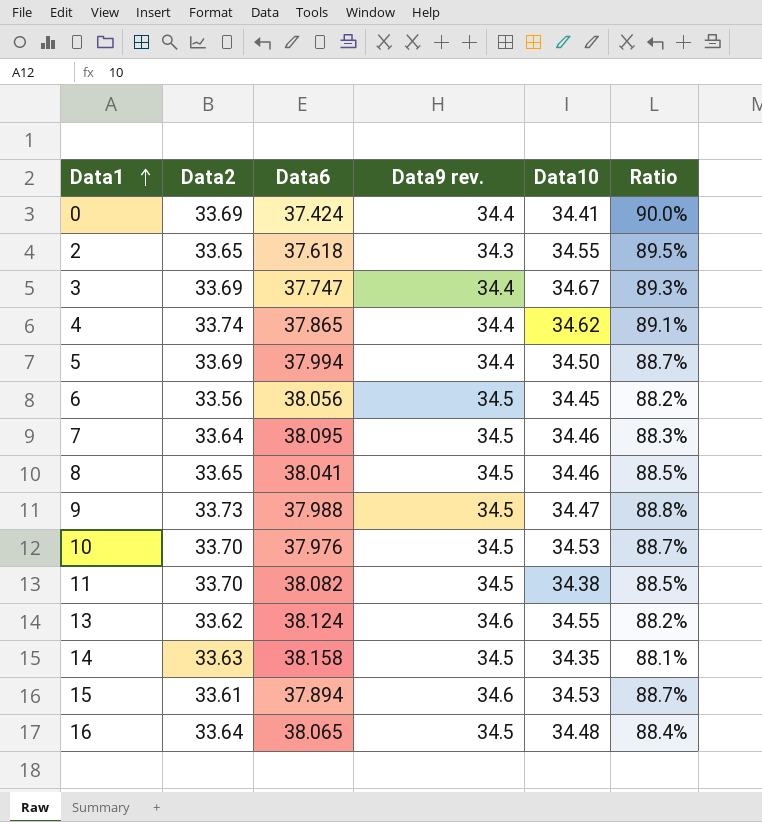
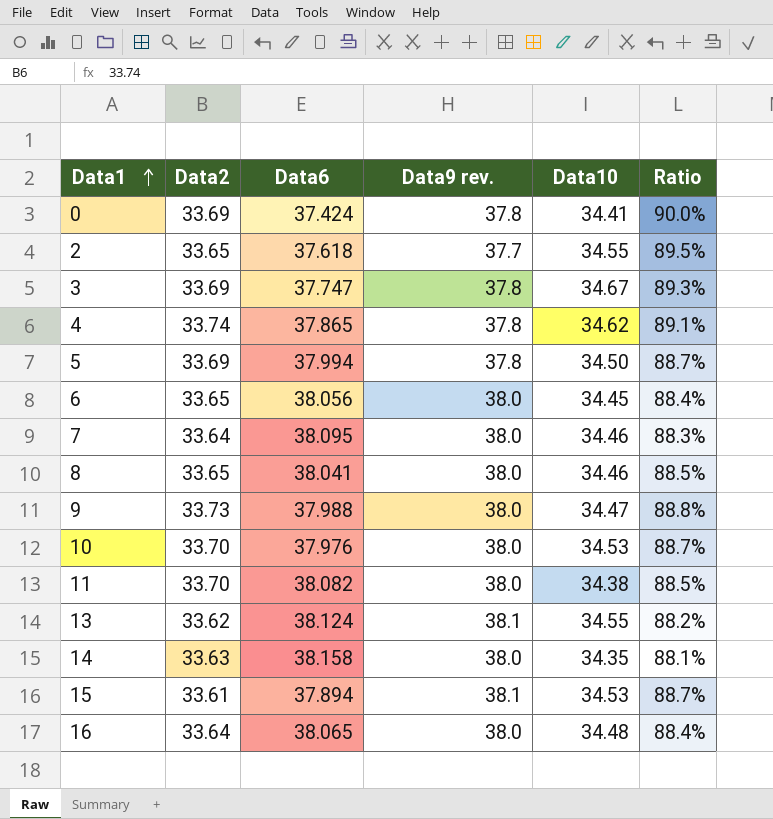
0 | Data9 rev.: 34.4 -> 37.8
2 | Data9 rev.: 34.3 -> 37.7
3 | Data9 rev.: 34.4 -> 37.8
4 | Data9 rev.: 34.4 -> 37.8
5 | Data9 rev.: 34.4 -> 37.8
6 | Data2: 33.56 -> 33.65
6 | Data9 rev.: 34.5 -> 38.0
6 | Ratio: 88.2% -> 88.4%
7 | Data9 rev.: 34.5 -> 38.0
8 | Data9 rev.: 34.5 -> 38.0
9 | Data9 rev.: 34.5 -> 38.0
10 | Data9 rev.: 34.5 -> 38.0
11 | Data9 rev.: 34.5 -> 38.0
13 | Data9 rev.: 34.6 -> 38.1
14 | Data9 rev.: 34.5 -> 38.0
15 | Data9 rev.: 34.6 -> 38.1
16 | Data9 rev.: 34.5 -> 38.0

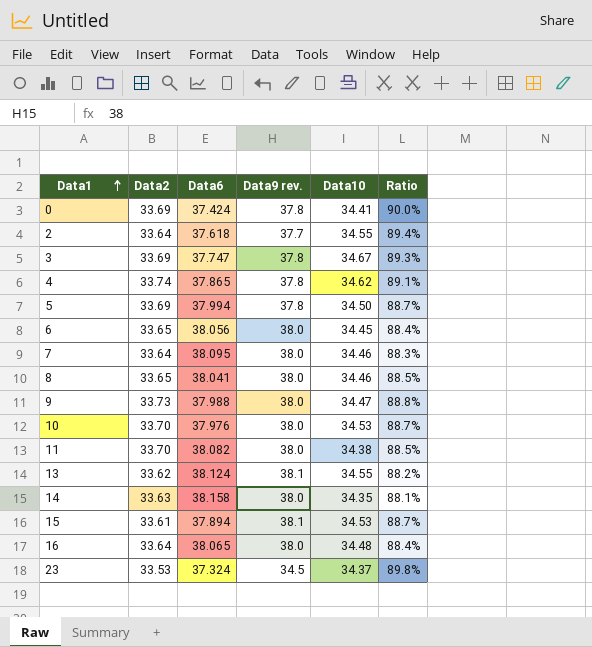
2 | Data2: 33.65 -> 33.64
2 | Ratio: 89.5% -> 89.4%
row 23: none -> 33.53 | 37.324 | 34.5 | 34.37 | 89.8%

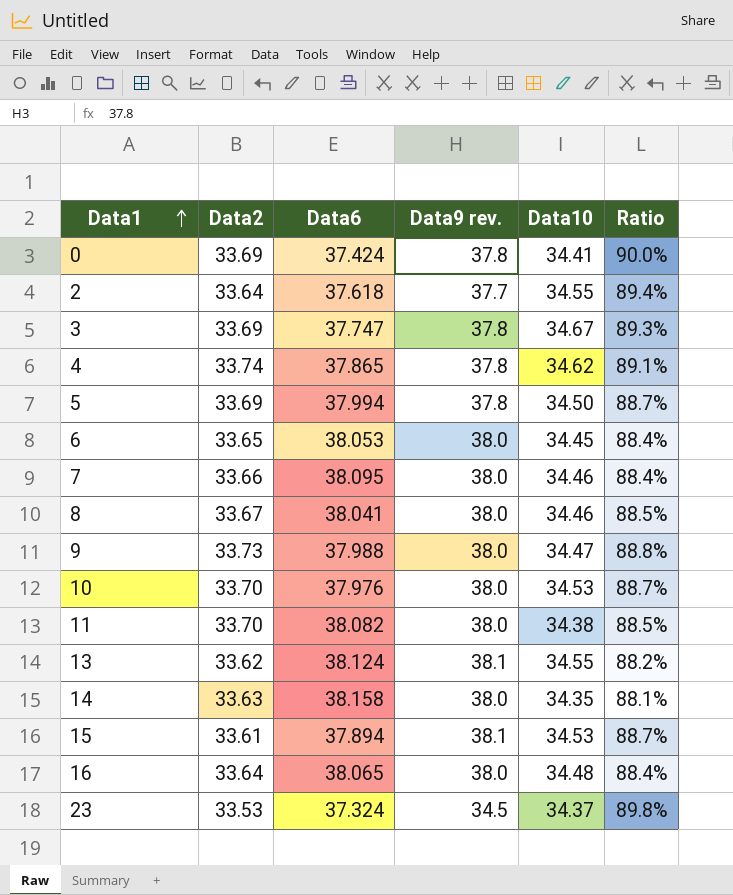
6 | Data6: 38.056 -> 38.053
7 | Data2: 33.64 -> 33.66
7 | Ratio: 88.3% -> 88.4%
8 | Data2: 33.65 -> 33.67

